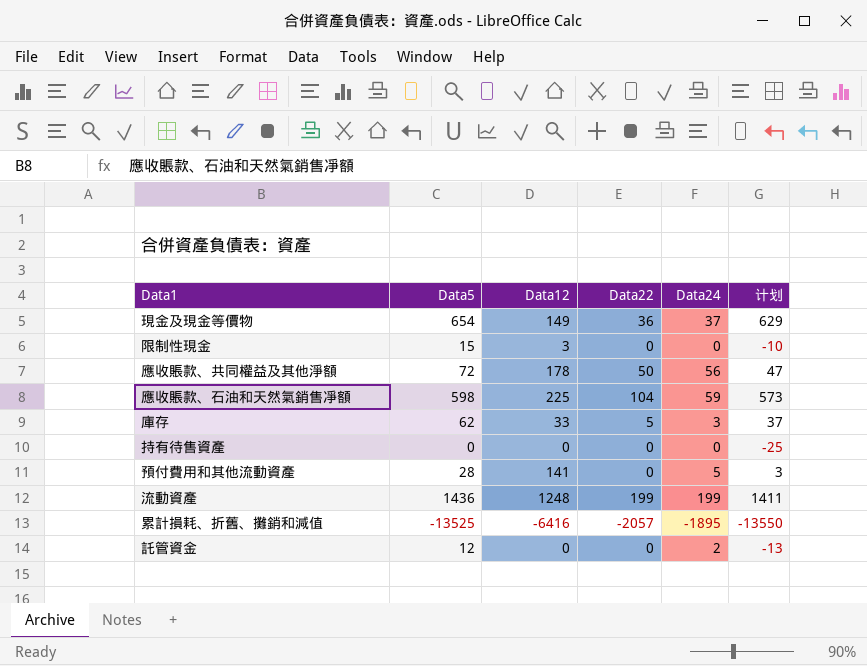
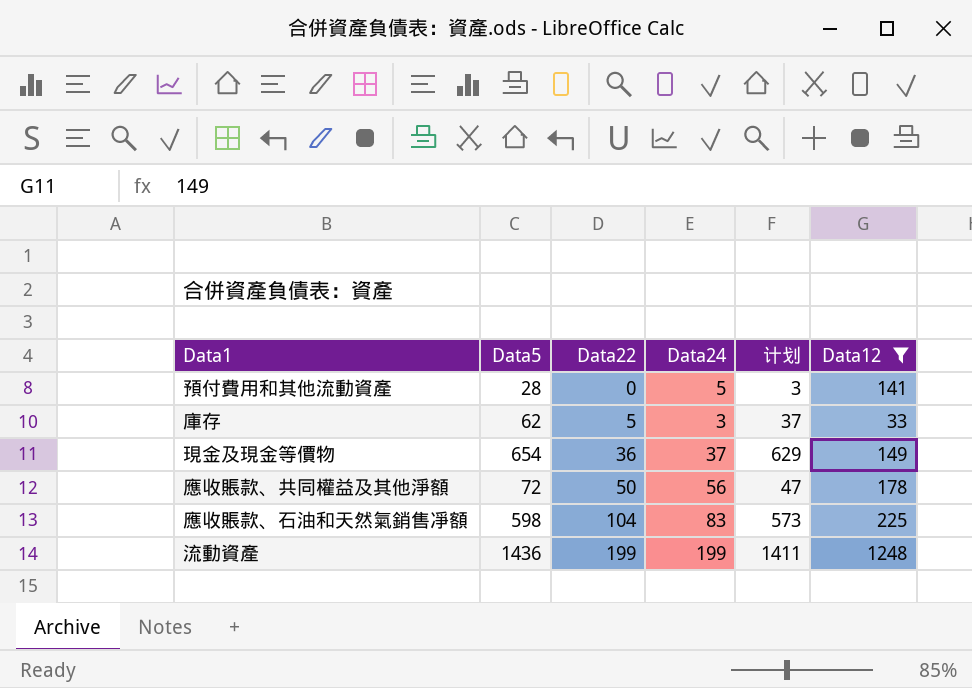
filter: none -> Data12 >= 33
row order: none -> Data22 ascending
column Data12 | position: 3 -> 6
應收賬款、石油和天然氣銷售凈額 | Data24: 59 -> 83

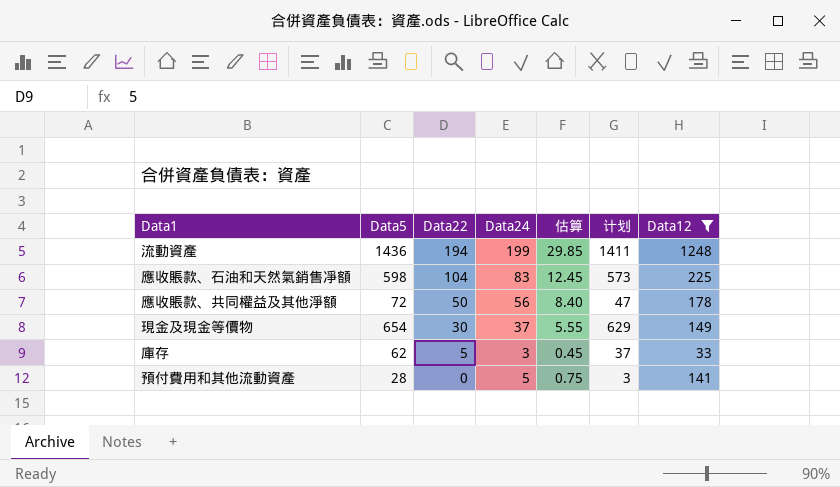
row order: Data22 ascending -> Data22 descending
column 估算 | formula: none -> [Data24] * 0.15
流動資產 | Data22: 199 -> 194
現金及現金等價物 | Data22: 36 -> 30

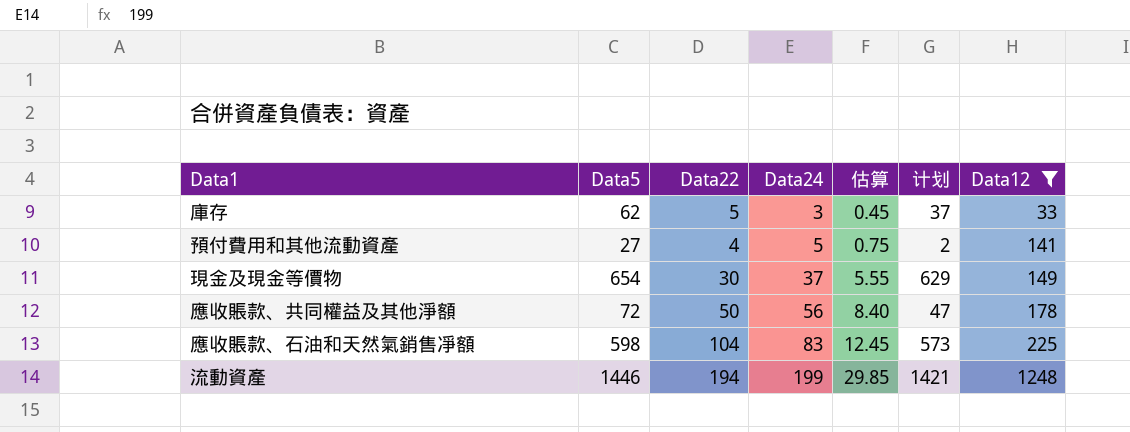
row order: Data22 descending -> Data24 ascending
預付費用和其他流動資產 | Data5: 28 -> 27
預付費用和其他流動資產 | Data22: 0 -> 4
預付費用和其他流動資產 | 计划: 3 -> 2
流動資產 | Data5: 1436 -> 1446
流動資產 | 计划: 1411 -> 1421

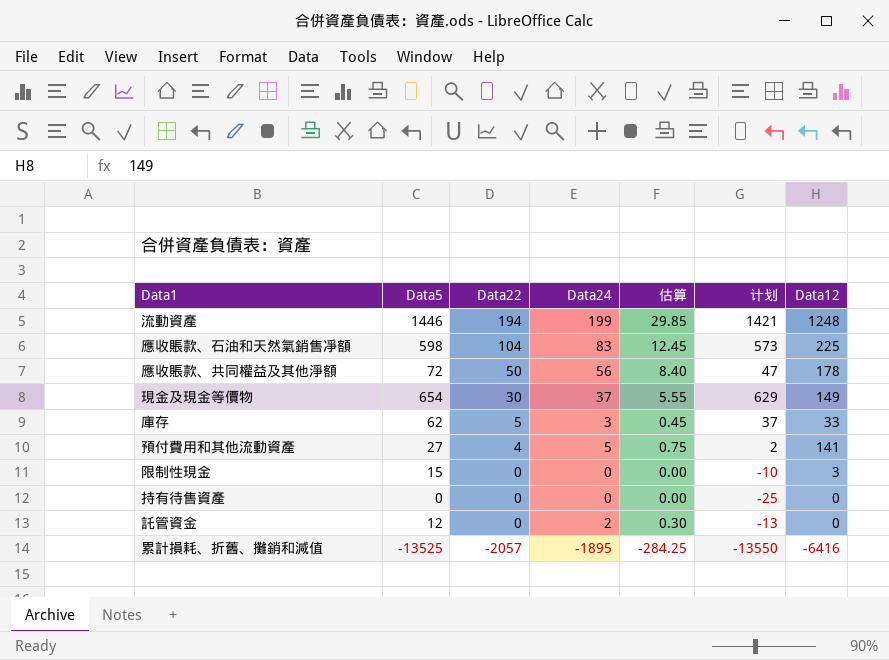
filter: Data12 >= 33 -> none
row order: Data24 ascending -> Data22 descending

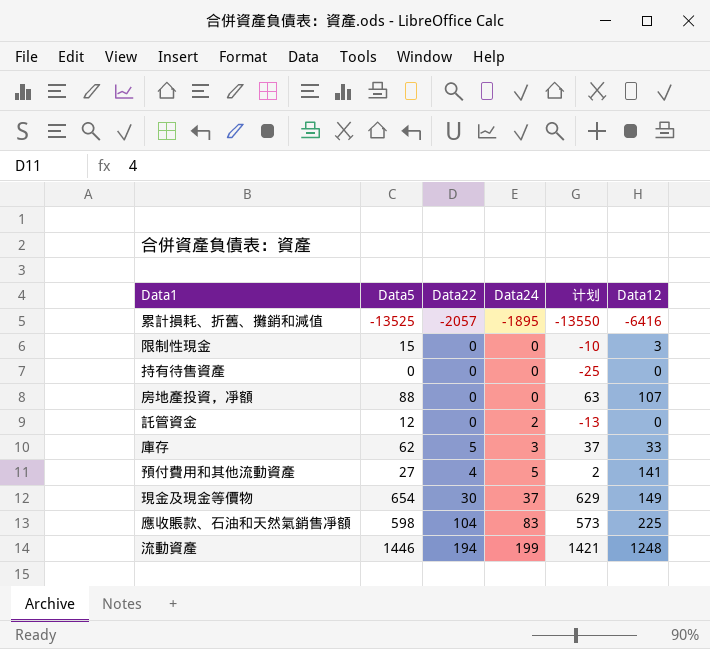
row order: Data22 descending -> Data24 ascending
column 估算 | formula: [Data24] * 0.15 -> none
row 應收賬款、共同權益及其他淨額: 72 | 50 | 56 | 8.40 | 47 | 178 -> none
row 房地產投資，凈額: none -> 88 | 0 | 0 | 63 | 107

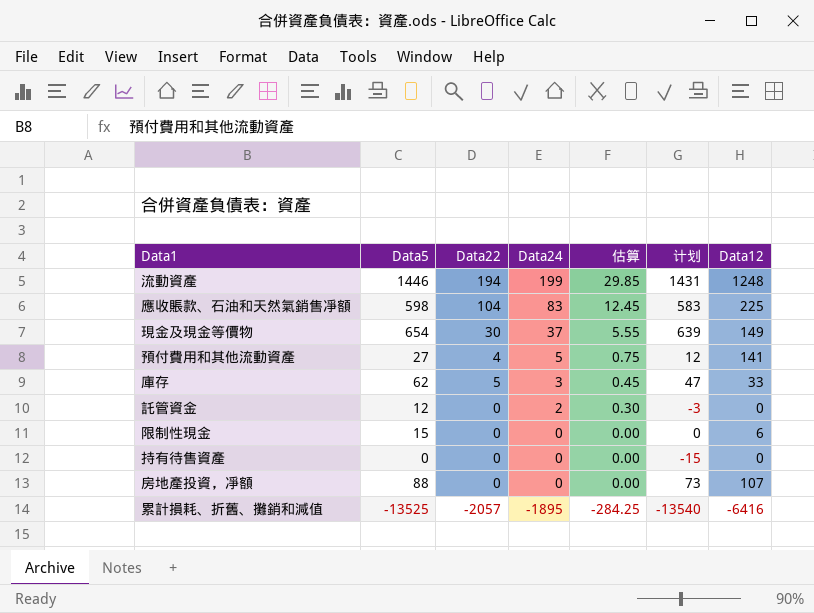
row order: Data24 ascending -> Data24 descending
column 估算 | formula: none -> [Data24] * 0.15
column 计划 | formula: [Data5] - 25 -> [Data5] - 15
限制性現金 | Data12: 3 -> 6

